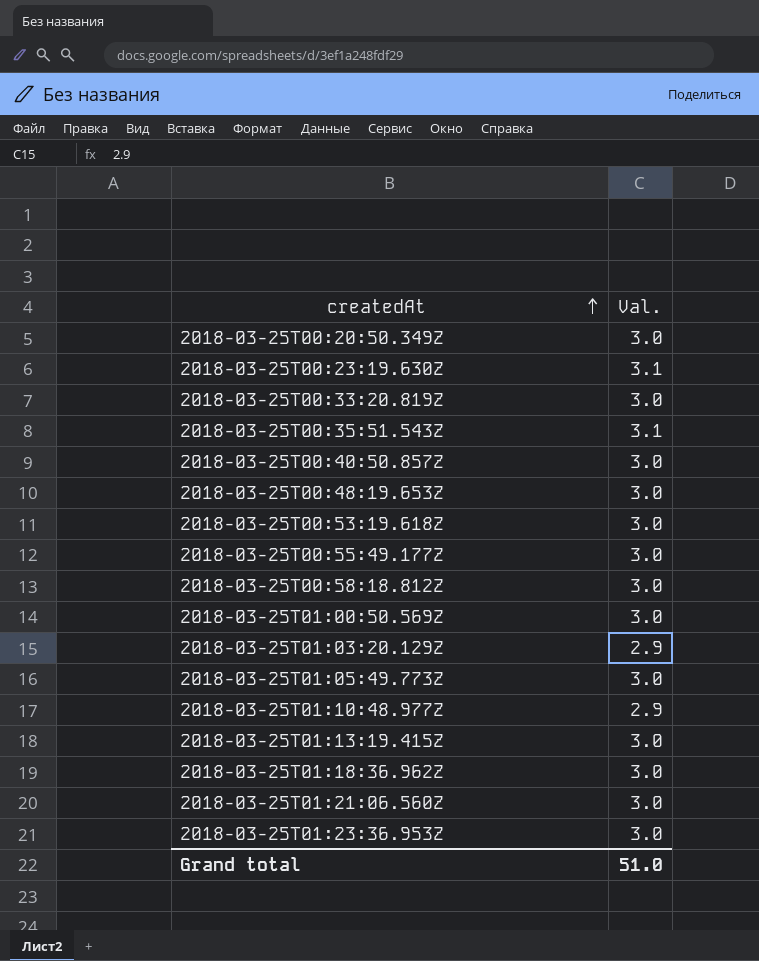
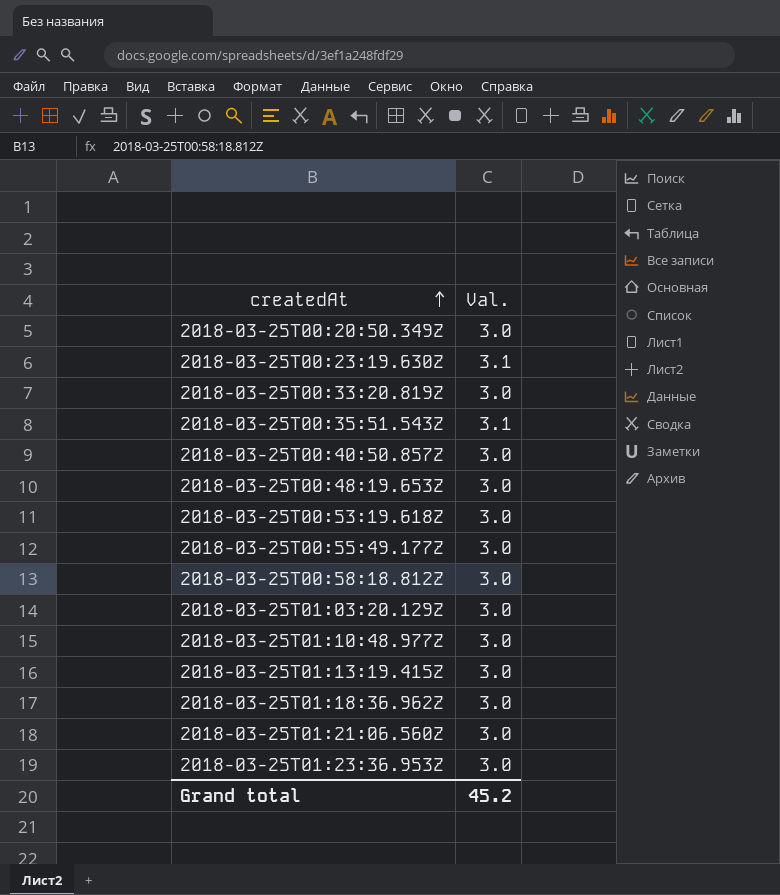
row 2018-03-25T01:00:50.569Z: 3.0 -> none
row 2018-03-25T01:05:49.773Z: 3.0 -> none
2018-03-25T01:03:20.129Z | Val.: 2.9 -> 3.0
2018-03-25T01:10:48.977Z | Val.: 2.9 -> 3.0
Grand total | Val.: 51.0 -> 45.2

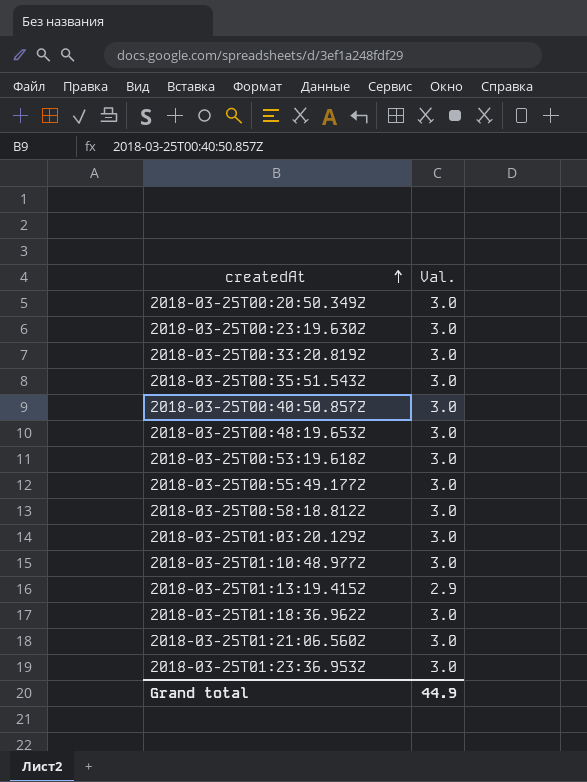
2018-03-25T00:23:19.630Z | Val.: 3.1 -> 3.0
2018-03-25T00:35:51.543Z | Val.: 3.1 -> 3.0
2018-03-25T01:13:19.415Z | Val.: 3.0 -> 2.9
Grand total | Val.: 45.2 -> 44.9

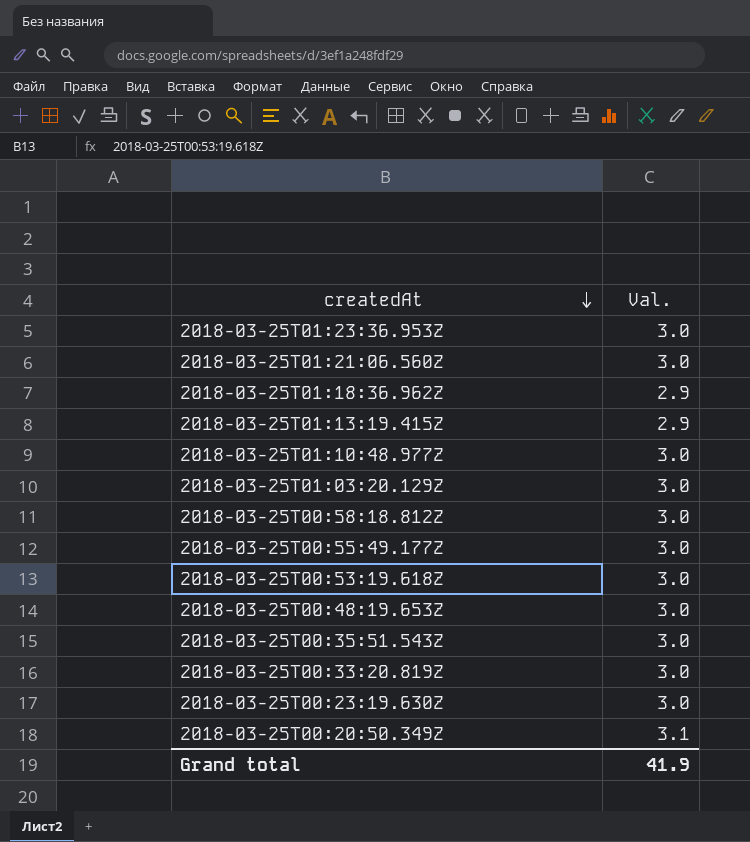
row order: createdAt ascending -> createdAt descending
row 2018-03-25T00:40:50.857Z: 3.0 -> none
2018-03-25T01:18:36.962Z | Val.: 3.0 -> 2.9
2018-03-25T00:20:50.349Z | Val.: 3.0 -> 3.1
Grand total | Val.: 44.9 -> 41.9

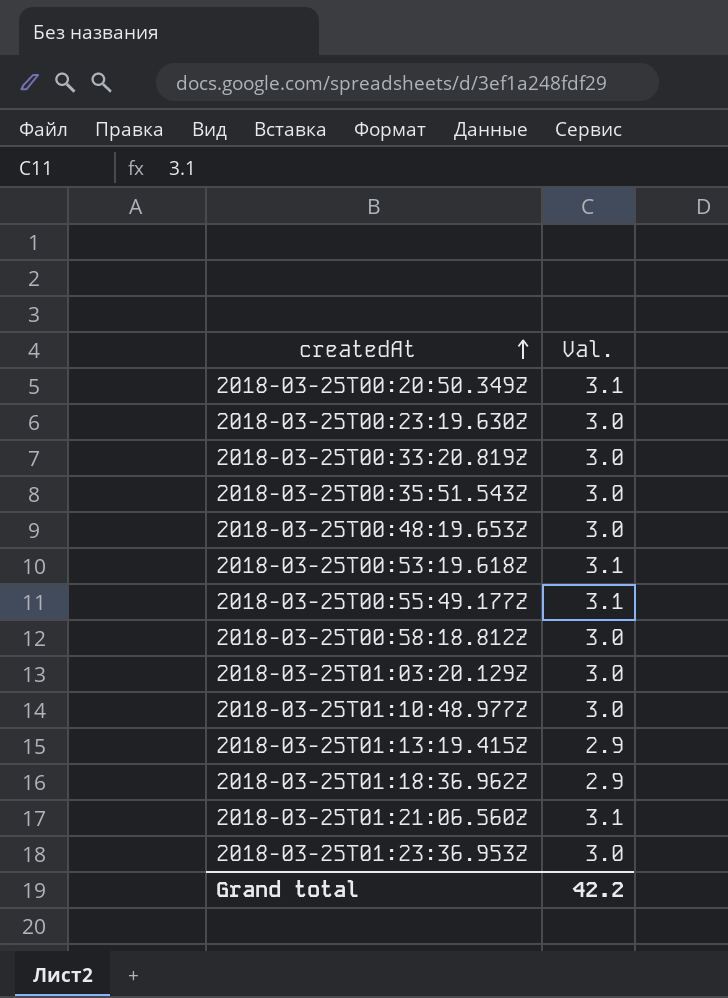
row order: createdAt descending -> createdAt ascending
2018-03-25T00:53:19.618Z | Val.: 3.0 -> 3.1
2018-03-25T00:55:49.177Z | Val.: 3.0 -> 3.1
2018-03-25T01:21:06.560Z | Val.: 3.0 -> 3.1
Grand total | Val.: 41.9 -> 42.2

